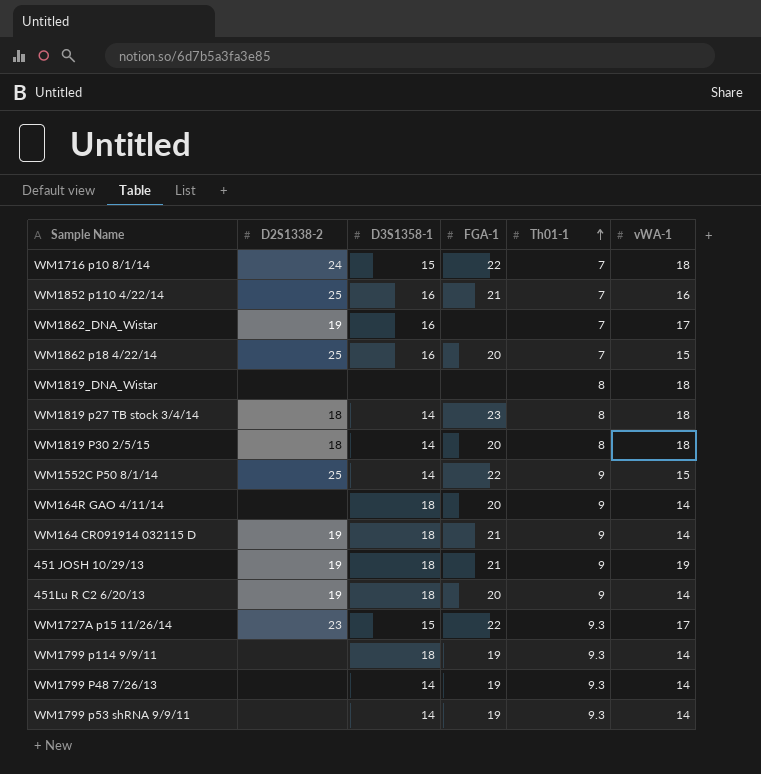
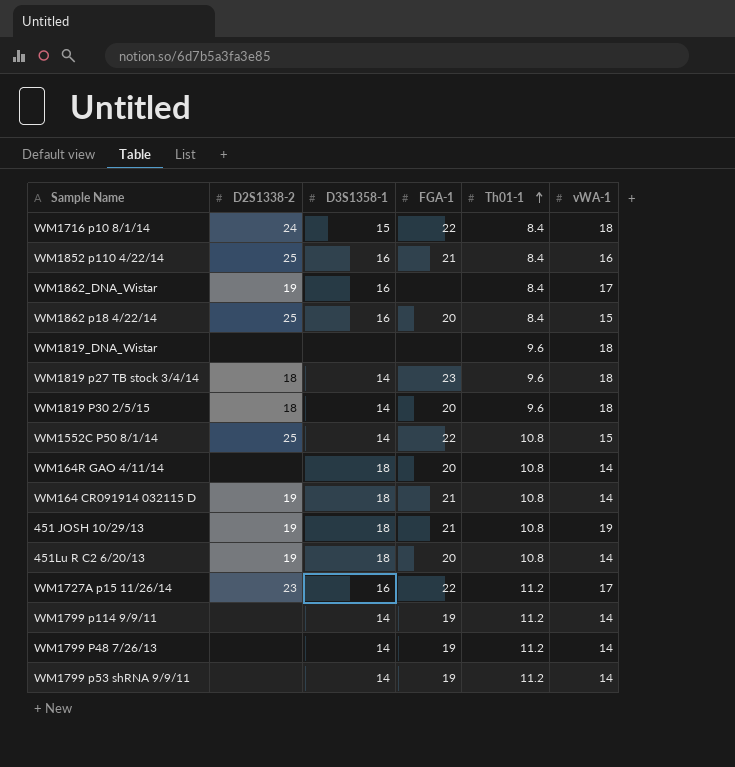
WM1716 p10 8/1/14 | Th01-1: 7 -> 8.4
WM1852 p110 4/22/14 | Th01-1: 7 -> 8.4
WM1862_DNA_Wistar | Th01-1: 7 -> 8.4
WM1862 p18 4/22/14 | Th01-1: 7 -> 8.4
WM1819_DNA_Wistar | Th01-1: 8 -> 9.6
WM1819 p27 TB stock 3/4/14 | Th01-1: 8 -> 9.6
WM1819 P30 2/5/15 | Th01-1: 8 -> 9.6
WM1552C P50 8/1/14 | Th01-1: 9 -> 10.8
WM164R GAO 4/11/14 | Th01-1: 9 -> 10.8
WM164 CR091914 032115 D | Th01-1: 9 -> 10.8
451 JOSH 10/29/13 | Th01-1: 9 -> 10.8
451Lu R C2 6/20/13 | Th01-1: 9 -> 10.8
WM1727A p15 11/26/14 | D3S1358-1: 15 -> 16
WM1727A p15 11/26/14 | Th01-1: 9.3 -> 11.2
WM1799 p114 9/9/11 | D3S1358-1: 18 -> 14
WM1799 p114 9/9/11 | Th01-1: 9.3 -> 11.2
WM1799 P48 7/26/13 | Th01-1: 9.3 -> 11.2
WM1799 p53 shRNA 9/9/11 | Th01-1: 9.3 -> 11.2

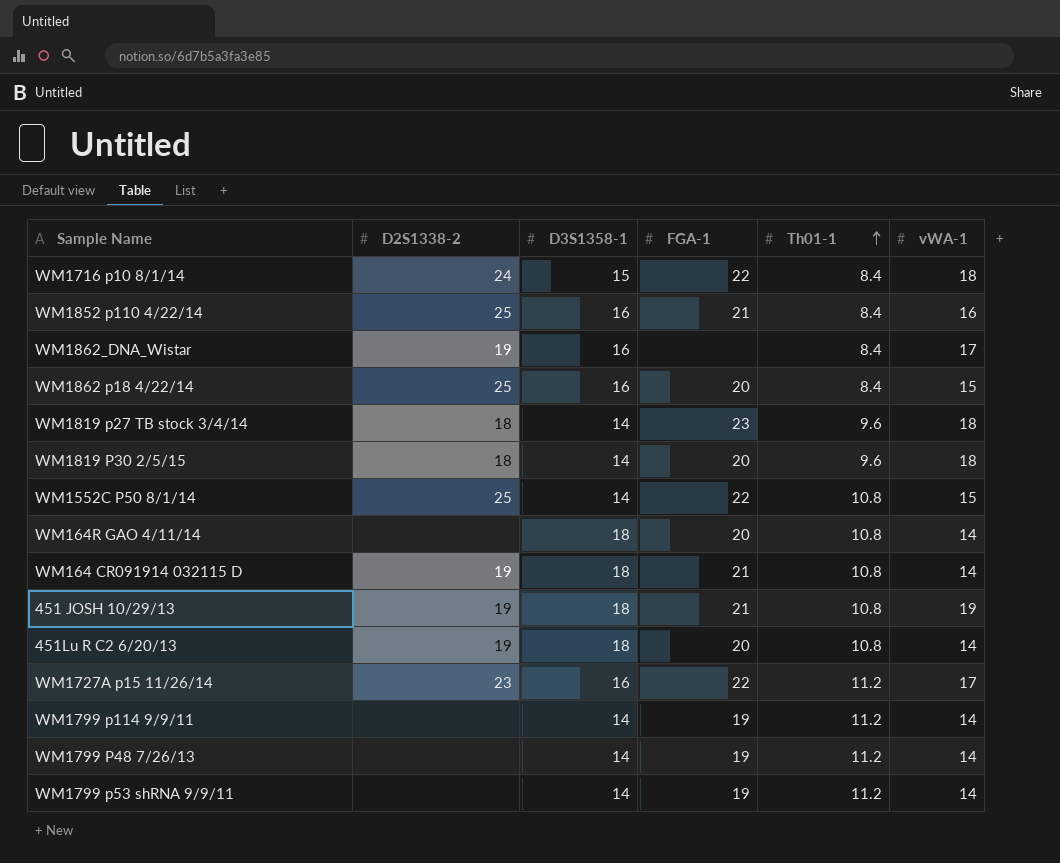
row WM1819_DNA_Wistar: none | none | none | 9.6 | 18 -> none

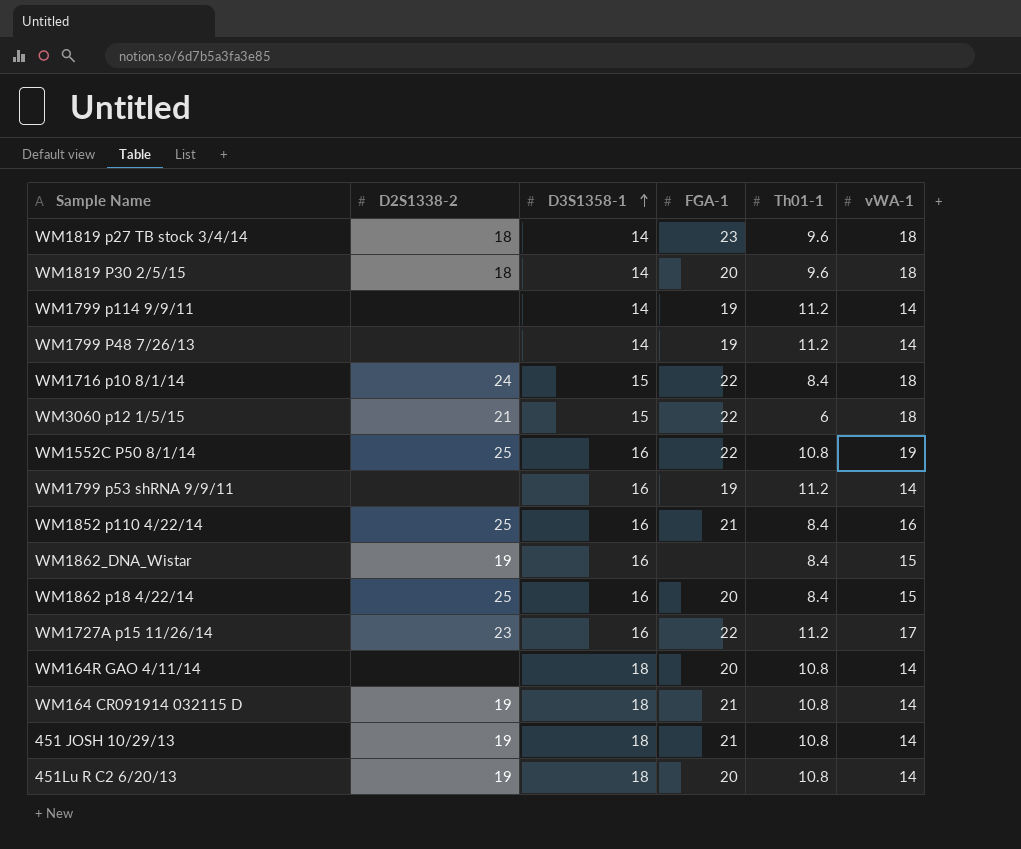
row order: Th01-1 ascending -> D3S1358-1 ascending
row WM3060 p12 1/5/15: none -> 21 | 15 | 22 | 6 | 18
WM1552C P50 8/1/14 | D3S1358-1: 14 -> 16
WM1552C P50 8/1/14 | vWA-1: 15 -> 19
WM1799 p53 shRNA 9/9/11 | D3S1358-1: 14 -> 16
WM1862_DNA_Wistar | vWA-1: 17 -> 15
451 JOSH 10/29/13 | vWA-1: 19 -> 14

